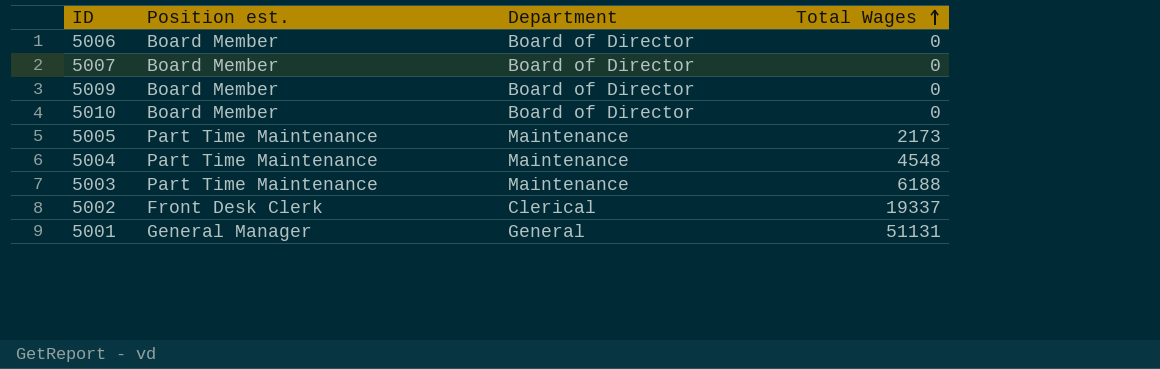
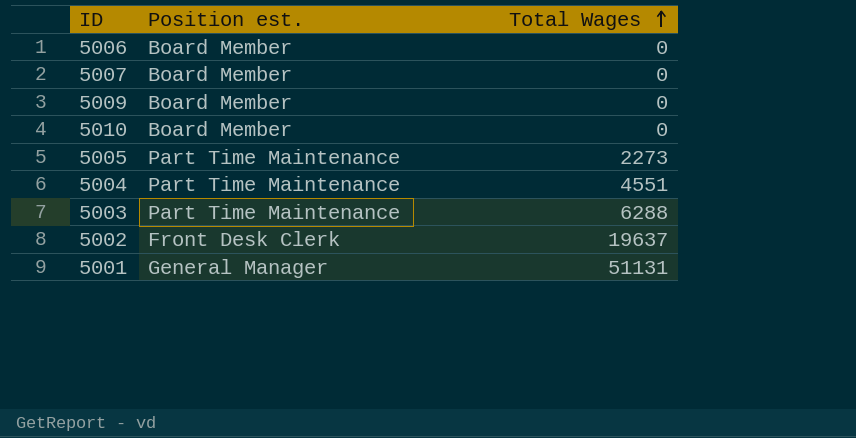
column Department | position: 3 -> none
5005 | Total Wages: 2173 -> 2273
5004 | Total Wages: 4548 -> 4551
5003 | Total Wages: 6188 -> 6288
5002 | Total Wages: 19337 -> 19637

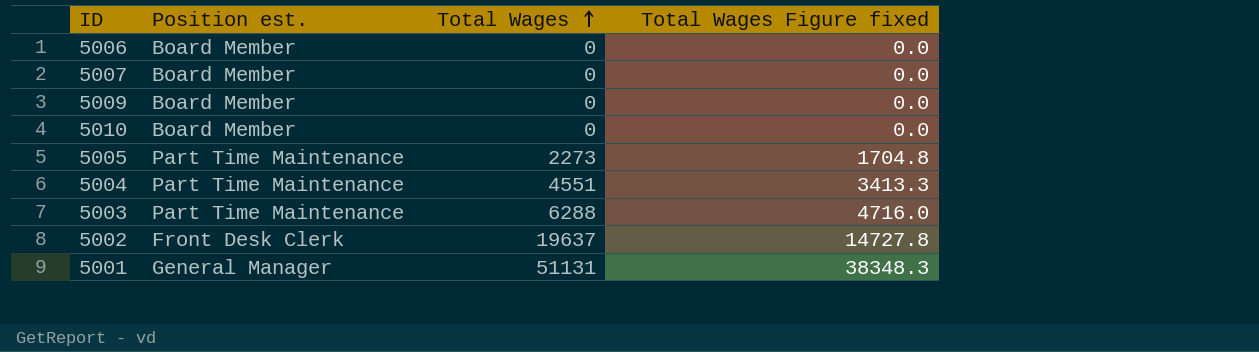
column Total Wages Figure fixed | formula: none -> [Total Wages] * 0.75

